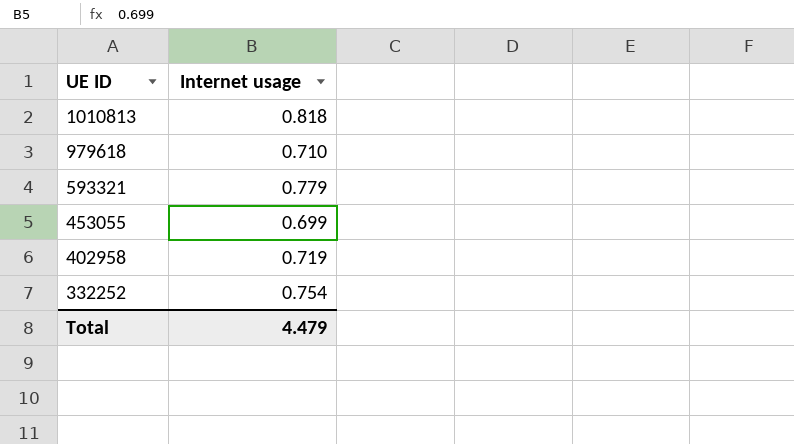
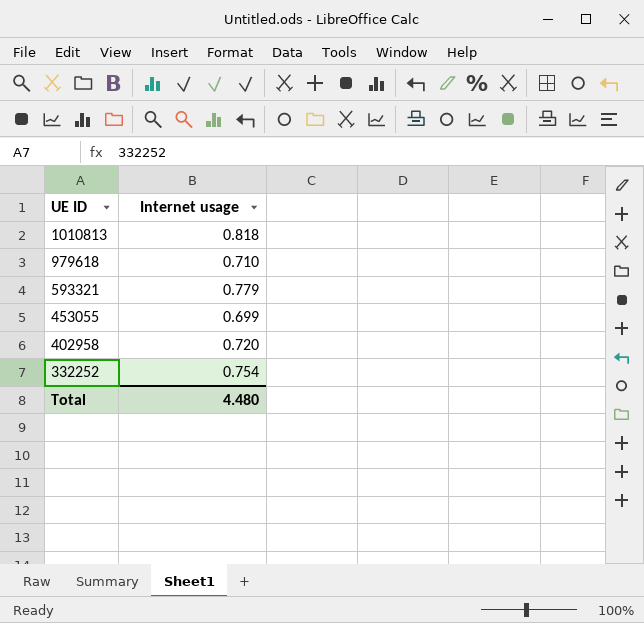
402958 | Internet usage: 0.719 -> 0.720
Total | Internet usage: 4.479 -> 4.480

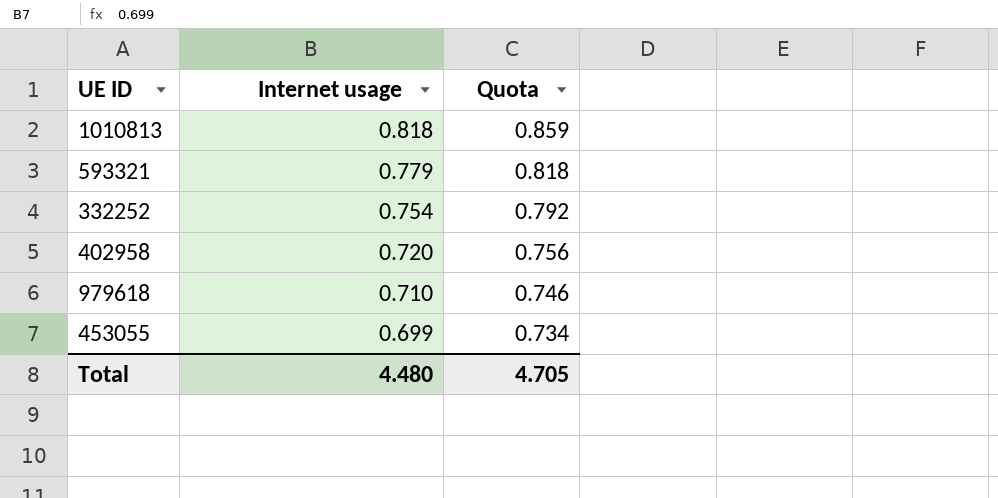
row order: UE ID descending -> Internet usage descending
column Quota | formula: none -> [Internet usage] * 1.05

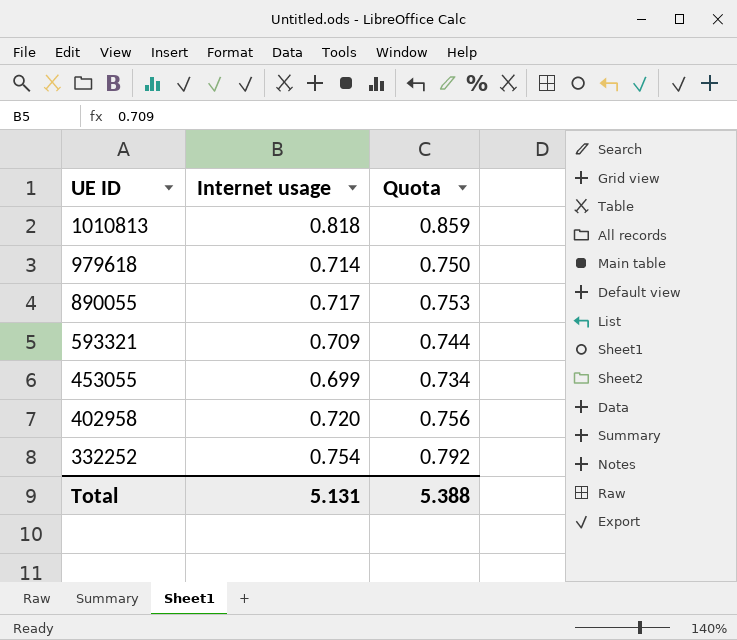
row order: Internet usage descending -> UE ID descending
979618 | Internet usage: 0.710 -> 0.714
979618 | Quota: 0.746 -> 0.750
row 890055: none -> 0.717 | 0.753
593321 | Internet usage: 0.779 -> 0.709
593321 | Quota: 0.818 -> 0.744
Total | Internet usage: 4.480 -> 5.131
Total | Quota: 4.705 -> 5.388

